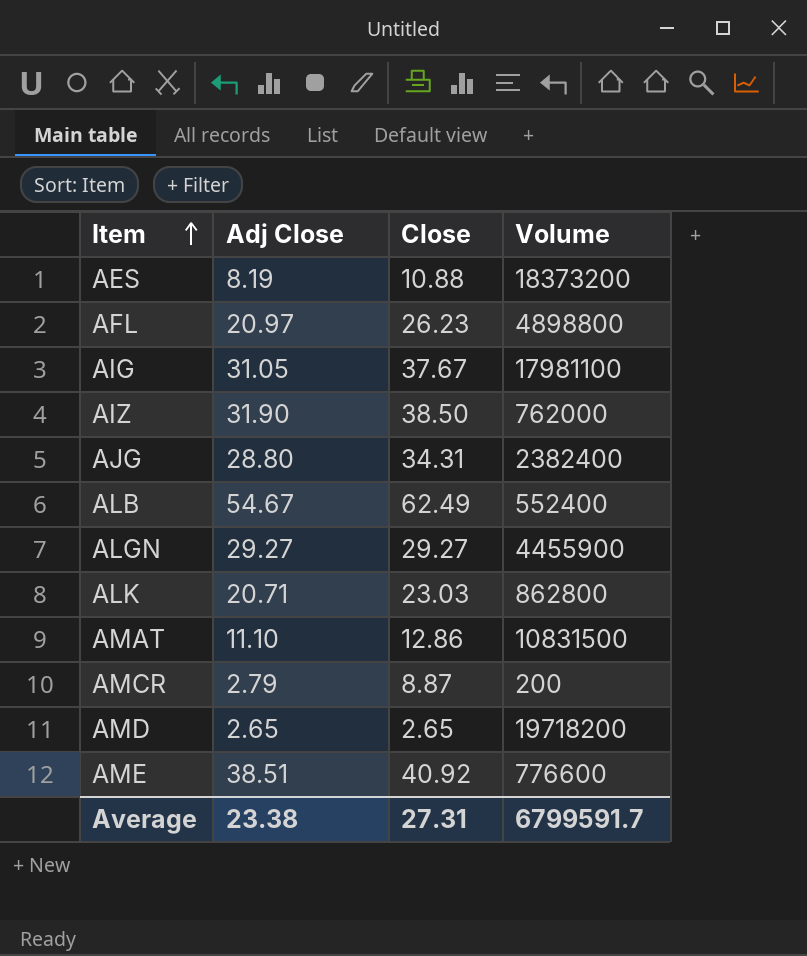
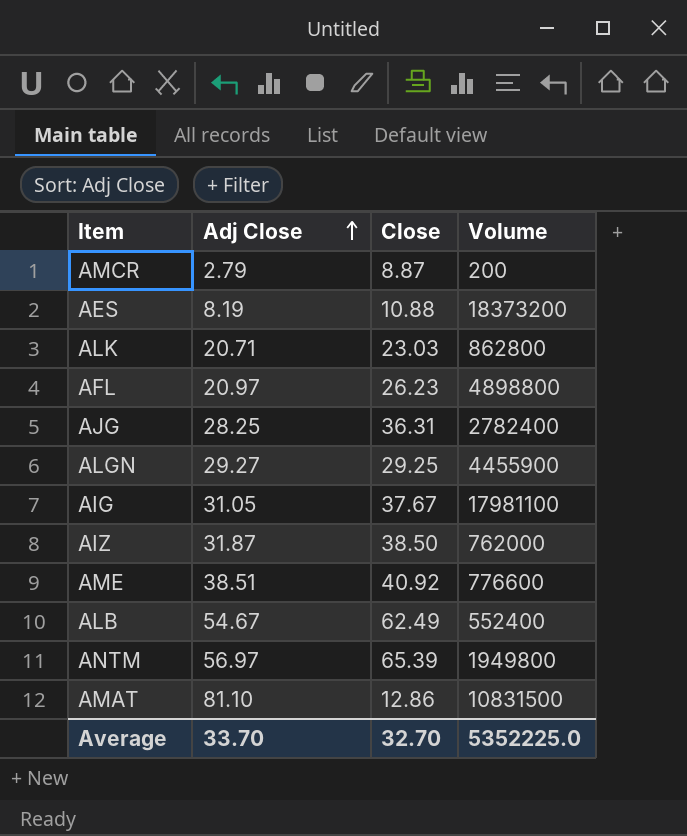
row order: Item ascending -> Adj Close ascending
row AMD: 2.65 | 2.65 | 19718200 -> none
AJG | Adj Close: 28.80 -> 28.25
AJG | Close: 34.31 -> 36.31
AJG | Volume: 2382400 -> 2782400
ALGN | Close: 29.27 -> 29.25
AIZ | Adj Close: 31.90 -> 31.87
row ANTM: none -> 56.97 | 65.39 | 1949800
AMAT | Adj Close: 11.10 -> 81.10
Average | Adj Close: 23.38 -> 33.70
Average | Close: 27.31 -> 32.70
Average | Volume: 6799591.7 -> 5352225.0

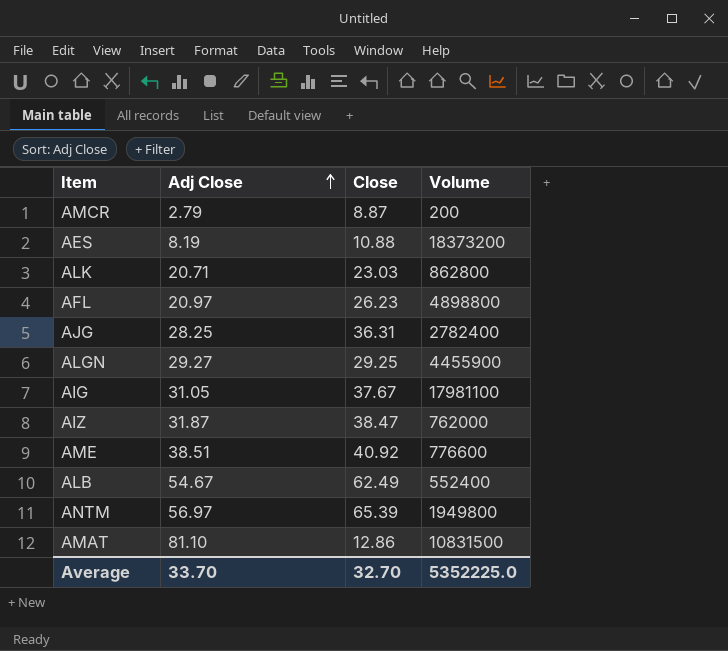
AIZ | Close: 38.50 -> 38.47

